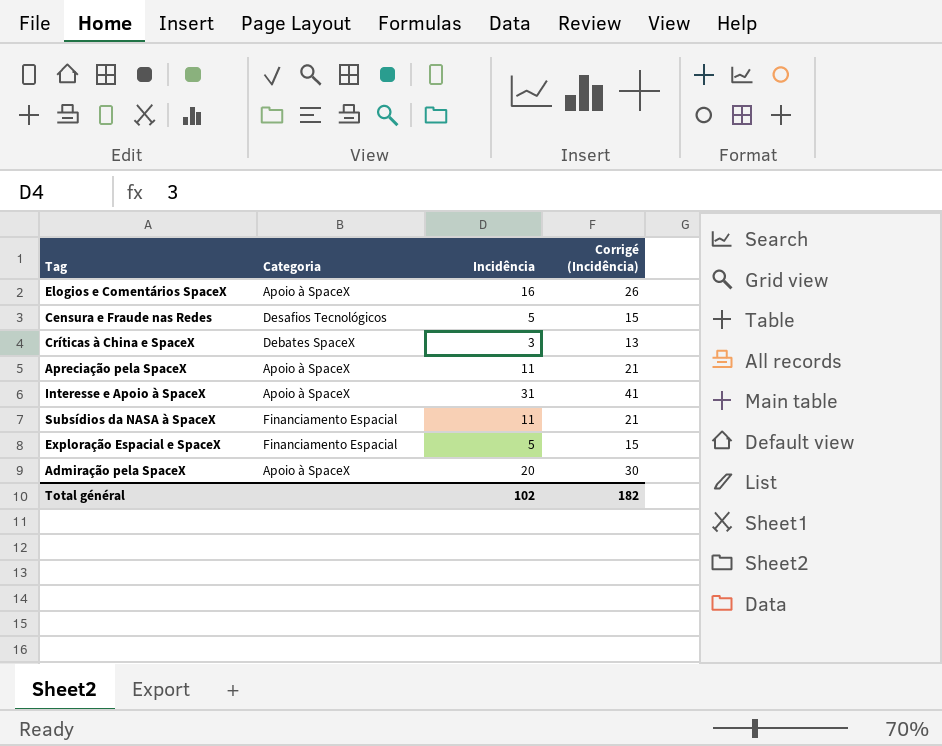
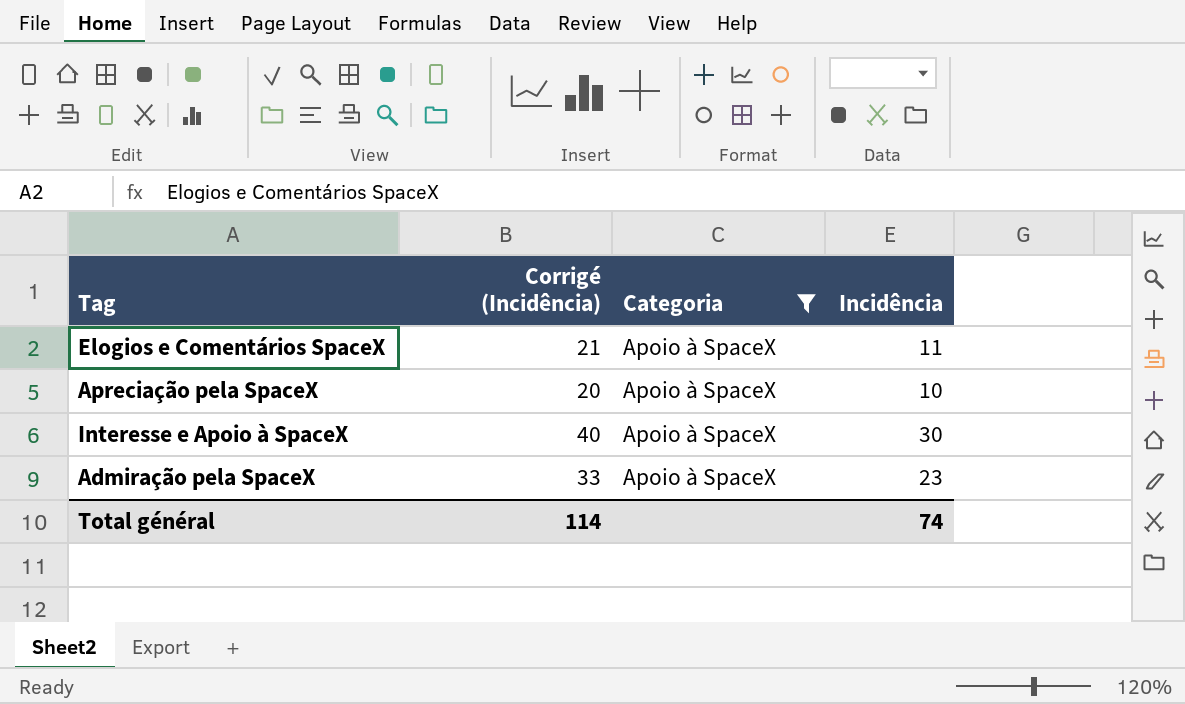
filter: none -> Categoria = Apoio à SpaceX
column Corrigé (Incidência) | position: 4 -> 2
Elogios e Comentários SpaceX | Corrigé (Incidência): 26 -> 21
Elogios e Comentários SpaceX | Incidência: 16 -> 11
Apreciação pela SpaceX | Corrigé (Incidência): 21 -> 20
Apreciação pela SpaceX | Incidência: 11 -> 10
Interesse e Apoio à SpaceX | Corrigé (Incidência): 41 -> 40
Interesse e Apoio à SpaceX | Incidência: 31 -> 30
Admiração pela SpaceX | Corrigé (Incidência): 30 -> 33
Admiração pela SpaceX | Incidência: 20 -> 23
Total général | Corrigé (Incidência): 182 -> 114
Total général | Incidência: 102 -> 74

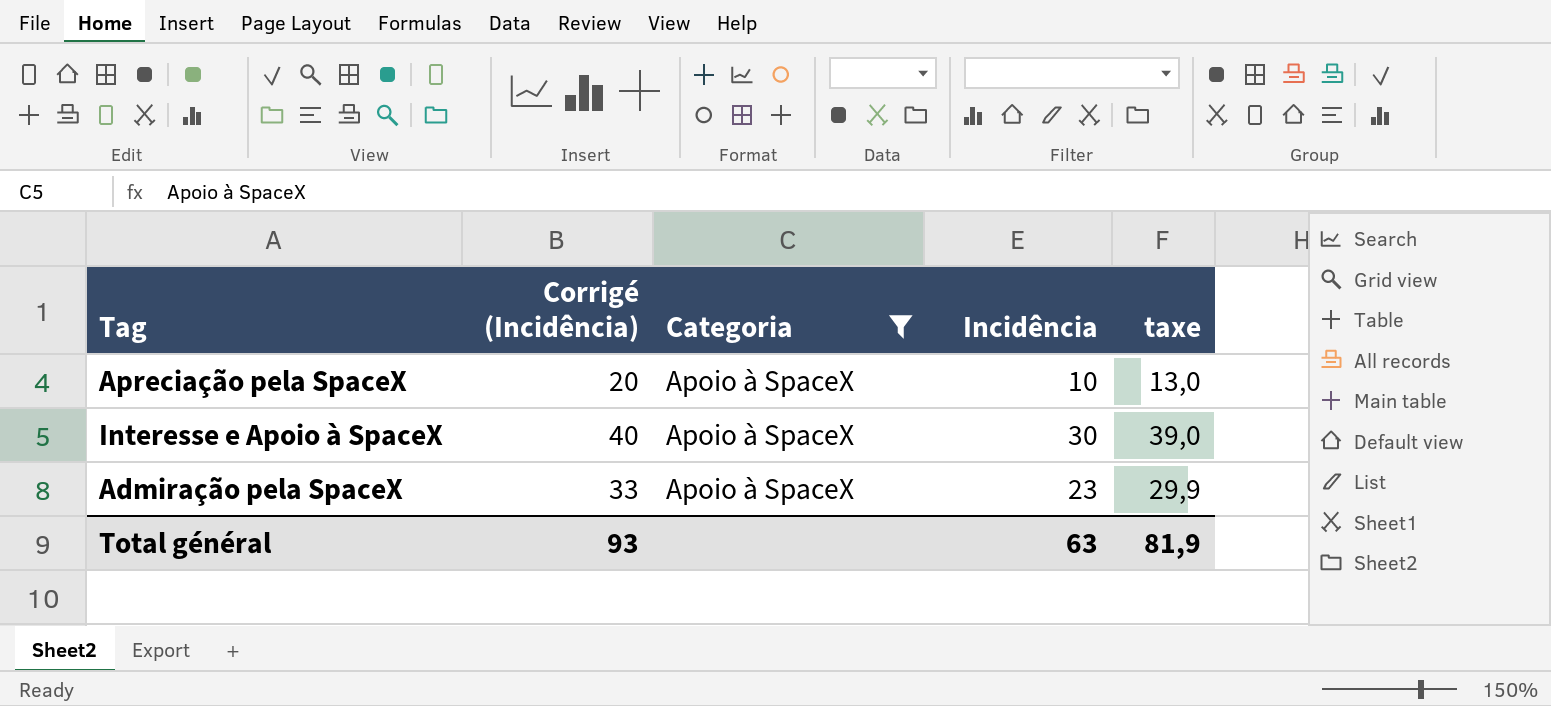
column taxe | formula: none -> [Incidência] * 1,3
row Elogios e Comentários SpaceX: 21 | Apoio à SpaceX | 11 -> none
Total général | Corrigé (Incidência): 114 -> 93
Total général | Incidência: 74 -> 63

